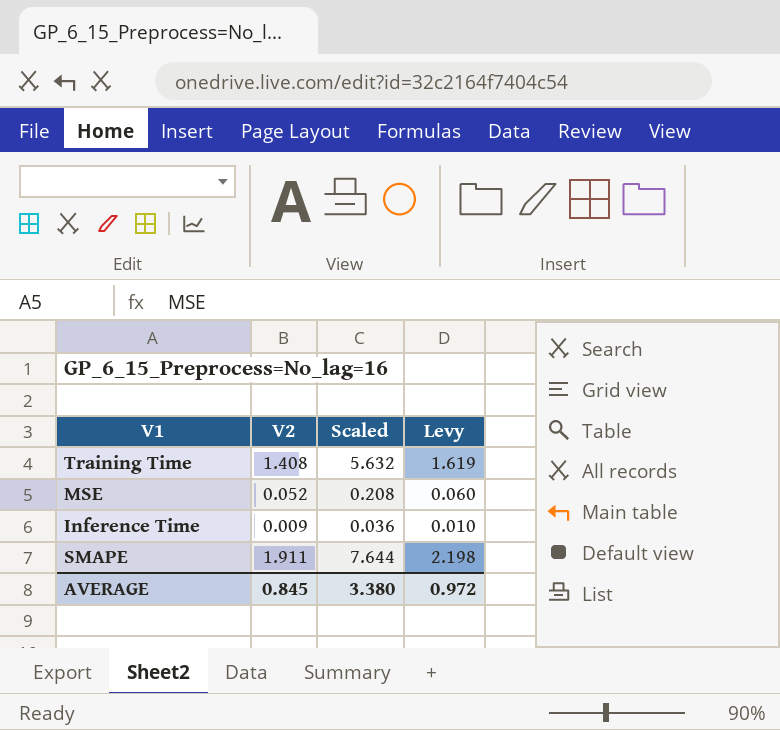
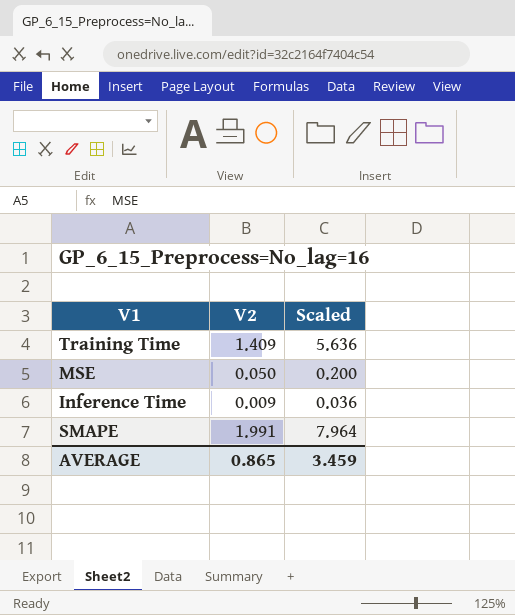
column Levy | formula: [V2] * 1.15 -> none
Training Time | V2: 1.408 -> 1.409
Training Time | Scaled: 5.632 -> 5.636
MSE | V2: 0.052 -> 0.050
MSE | Scaled: 0.208 -> 0.200
SMAPE | V2: 1.911 -> 1.991
SMAPE | Scaled: 7.644 -> 7.964
AVERAGE | V2: 0.845 -> 0.865
AVERAGE | Scaled: 3.380 -> 3.459

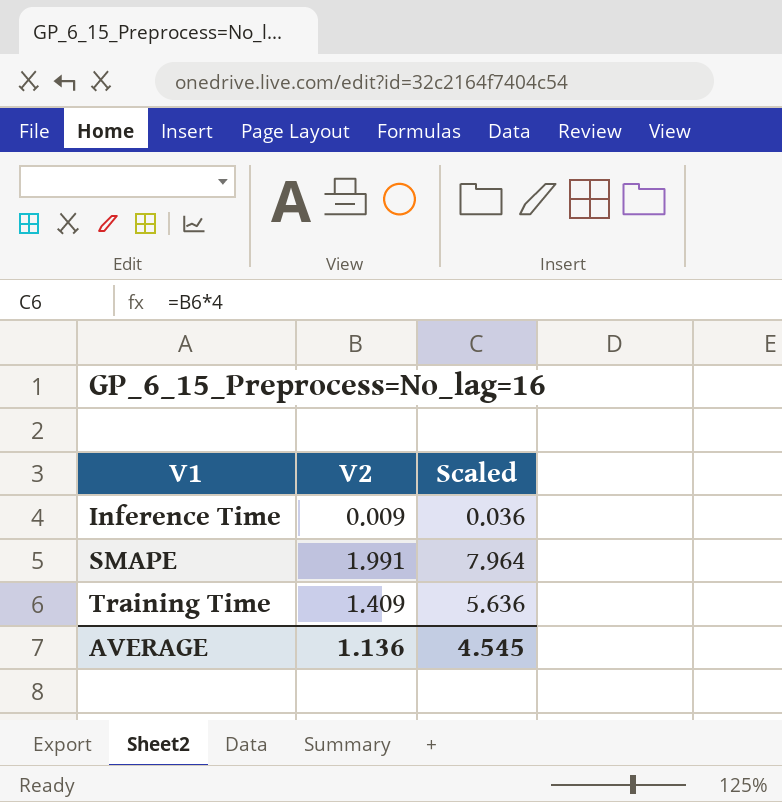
row order: none -> V1 ascending
row MSE: 0.050 | 0.200 -> none
AVERAGE | V2: 0.865 -> 1.136
AVERAGE | Scaled: 3.459 -> 4.545

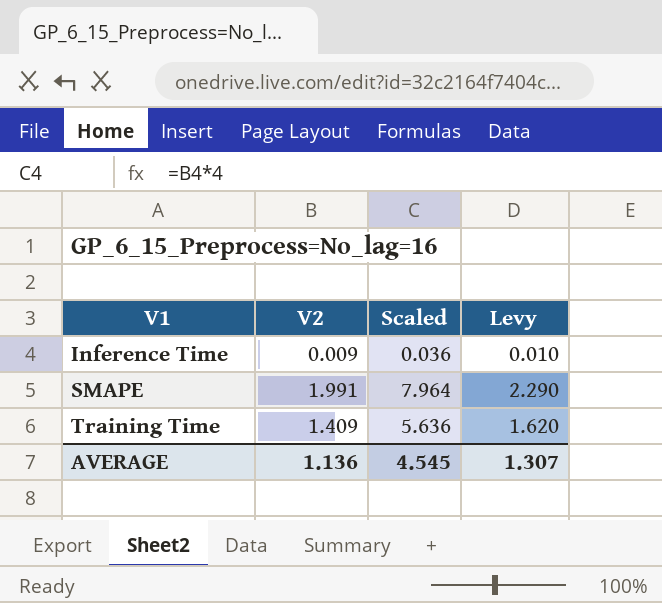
column Levy | formula: none -> [V2] * 1.15

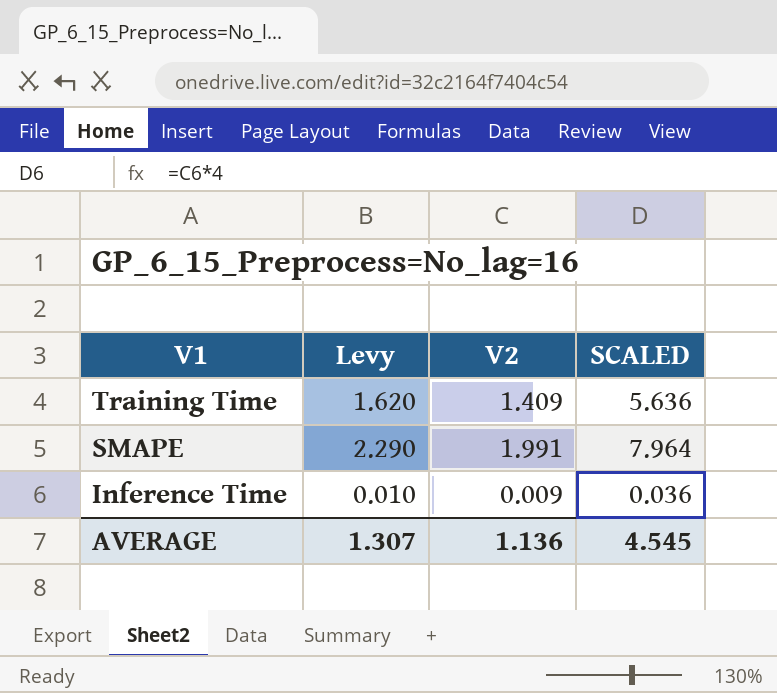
row order: V1 ascending -> V1 descending
column Levy | position: 4 -> 2
column name: Scaled -> SCALED

